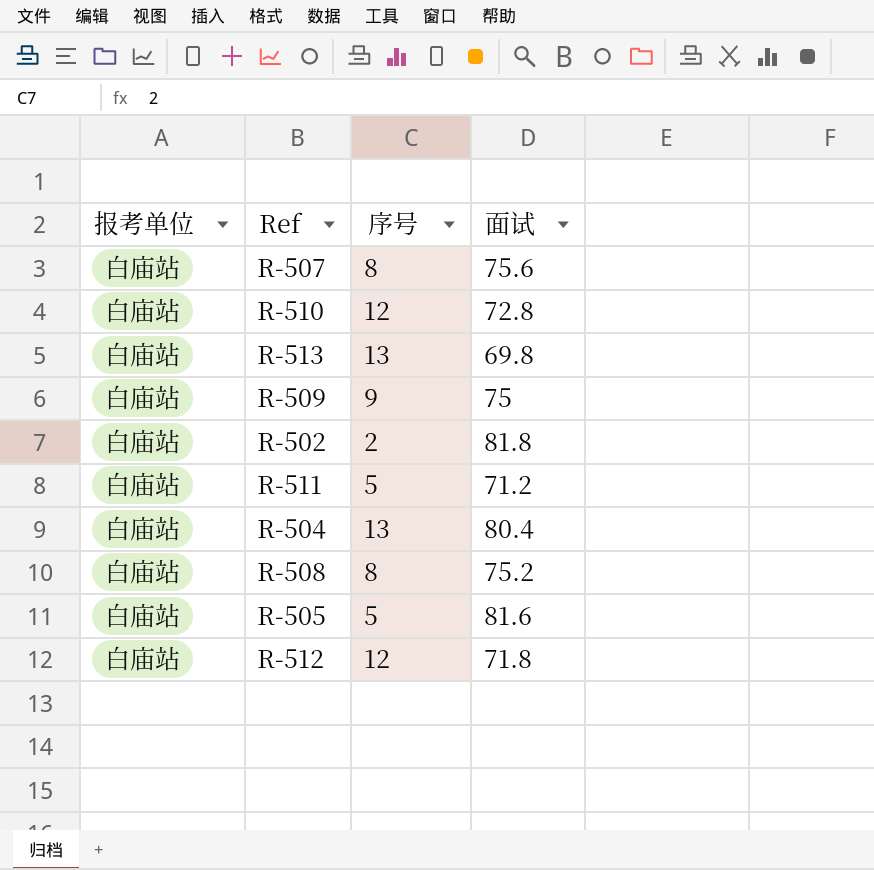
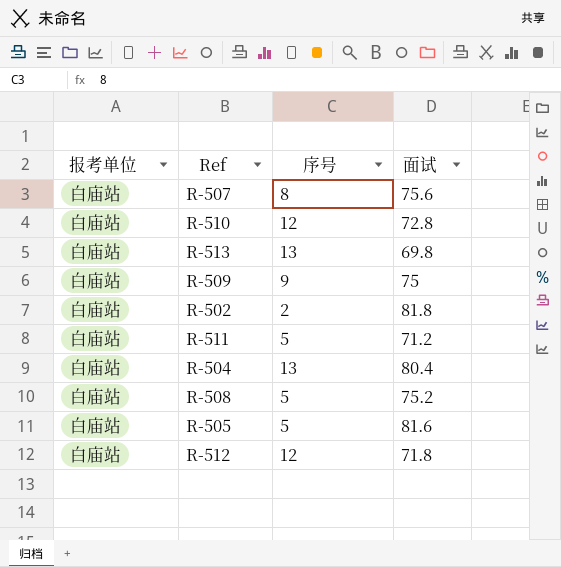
R-508 | 序号: 8 -> 5

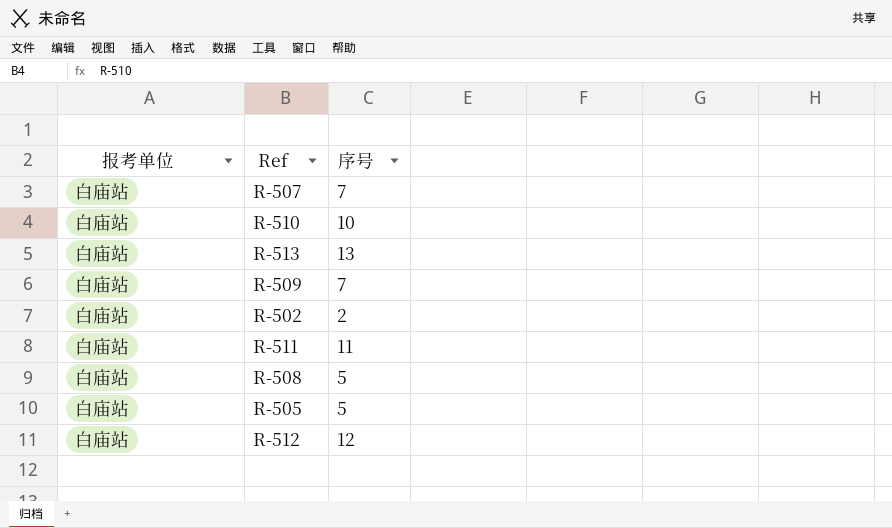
column 面试 | position: 4 -> none
row R-504: 白庙站 | 13 | 80.4 -> none
R-507 | 序号: 8 -> 7
R-510 | 序号: 12 -> 10
R-509 | 序号: 9 -> 7
R-511 | 序号: 5 -> 11

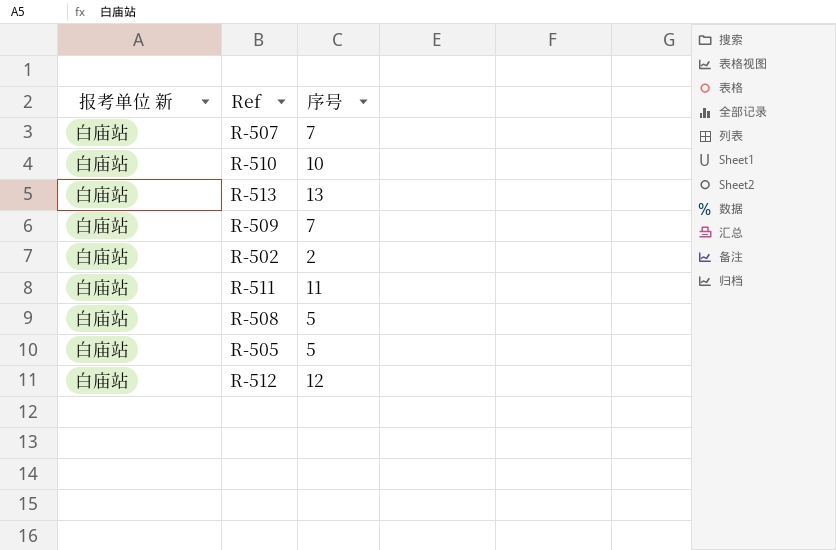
column name: 报考单位 -> 报考单位 新

